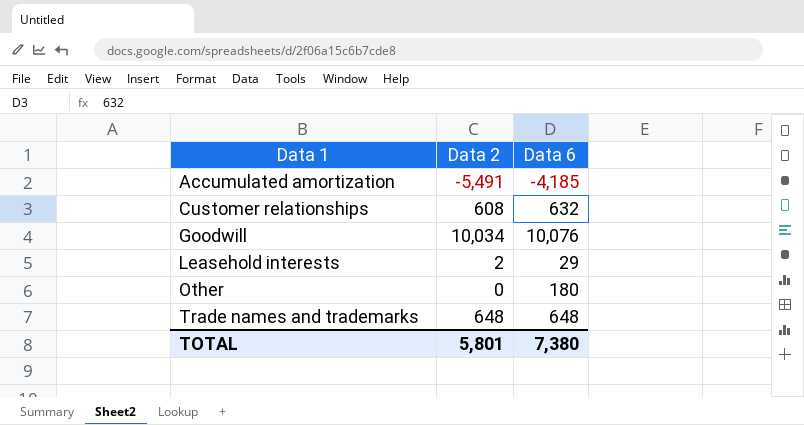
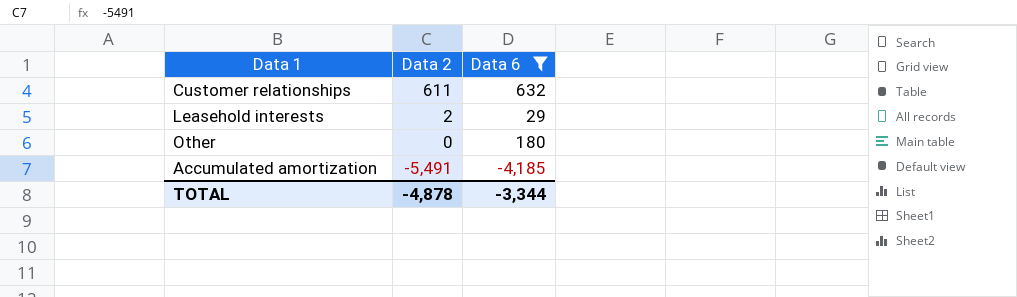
filter: none -> Data 6 <= 632
row order: Data 1 ascending -> Data 2 descending
Customer relationships | Data 2: 608 -> 611
TOTAL | Data 2: 5,801 -> -4,878
TOTAL | Data 6: 7,380 -> -3,344

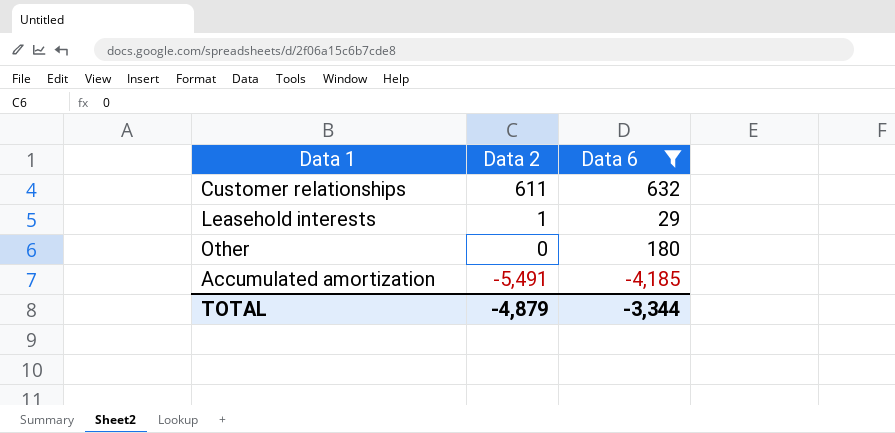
Leasehold interests | Data 2: 2 -> 1
TOTAL | Data 2: -4,878 -> -4,879

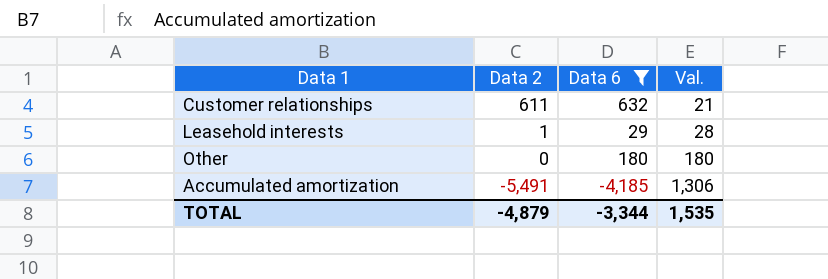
column Val. | formula: none -> [Data 6] - [Data 2]

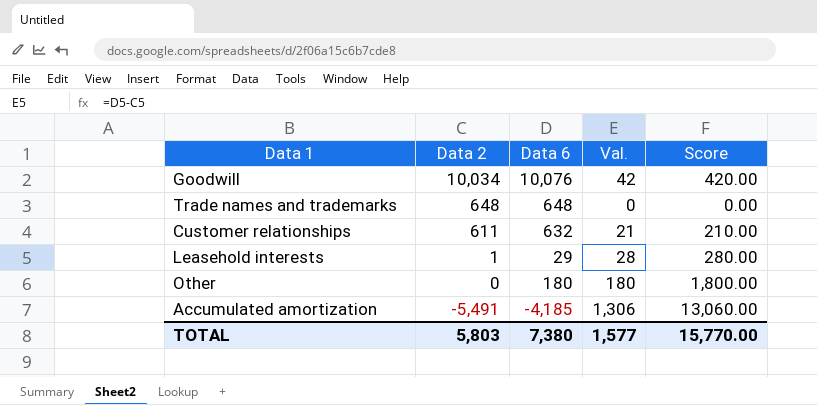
filter: Data 6 <= 632 -> none
column Score | formula: none -> [Val.] * 10
TOTAL | Data 2: -4,879 -> 5,803
TOTAL | Data 6: -3,344 -> 7,380
TOTAL | Val.: 1,535 -> 1,577

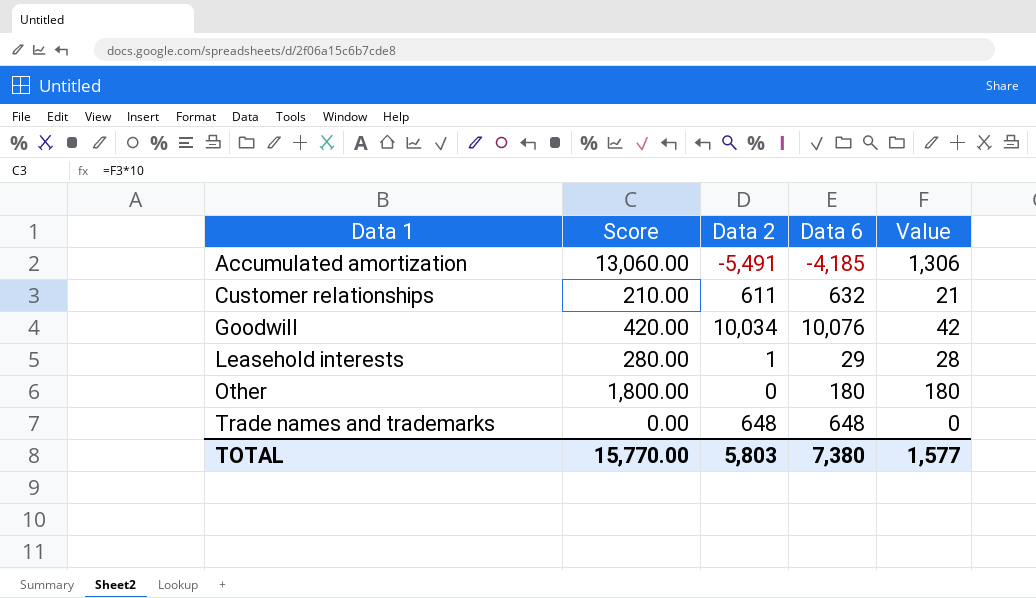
row order: Data 2 descending -> Data 1 ascending
column Score | position: 5 -> 2
column name: Val. -> Value

